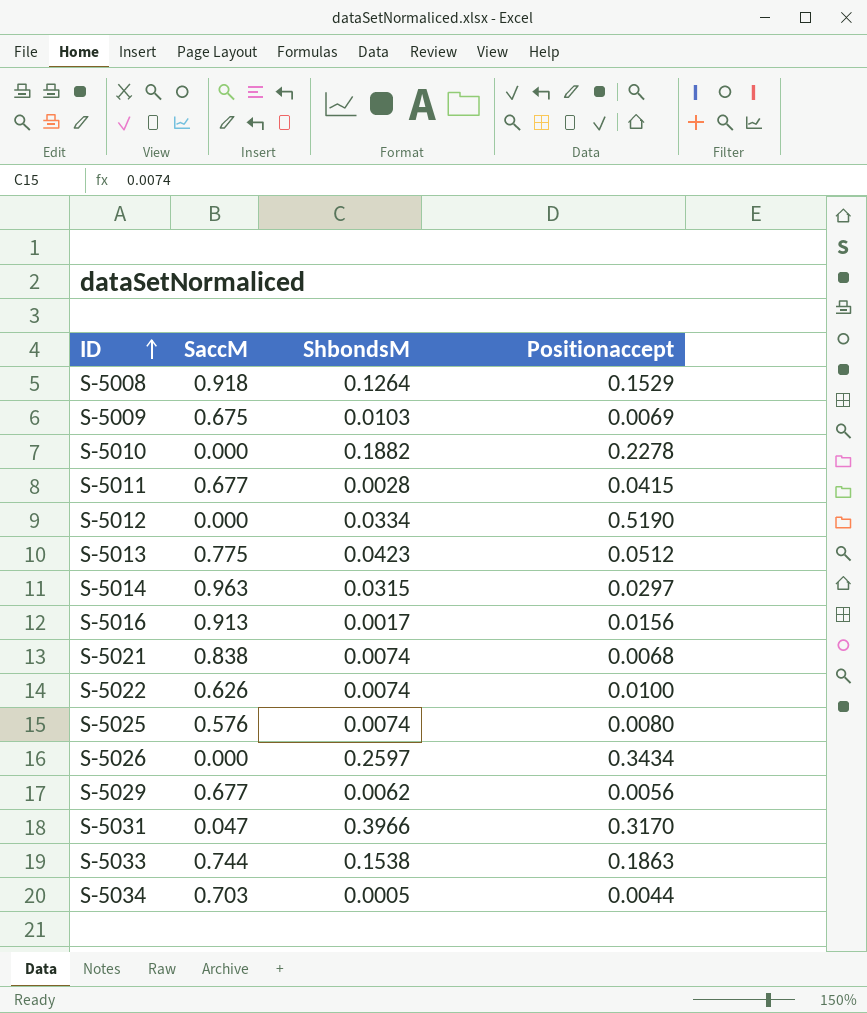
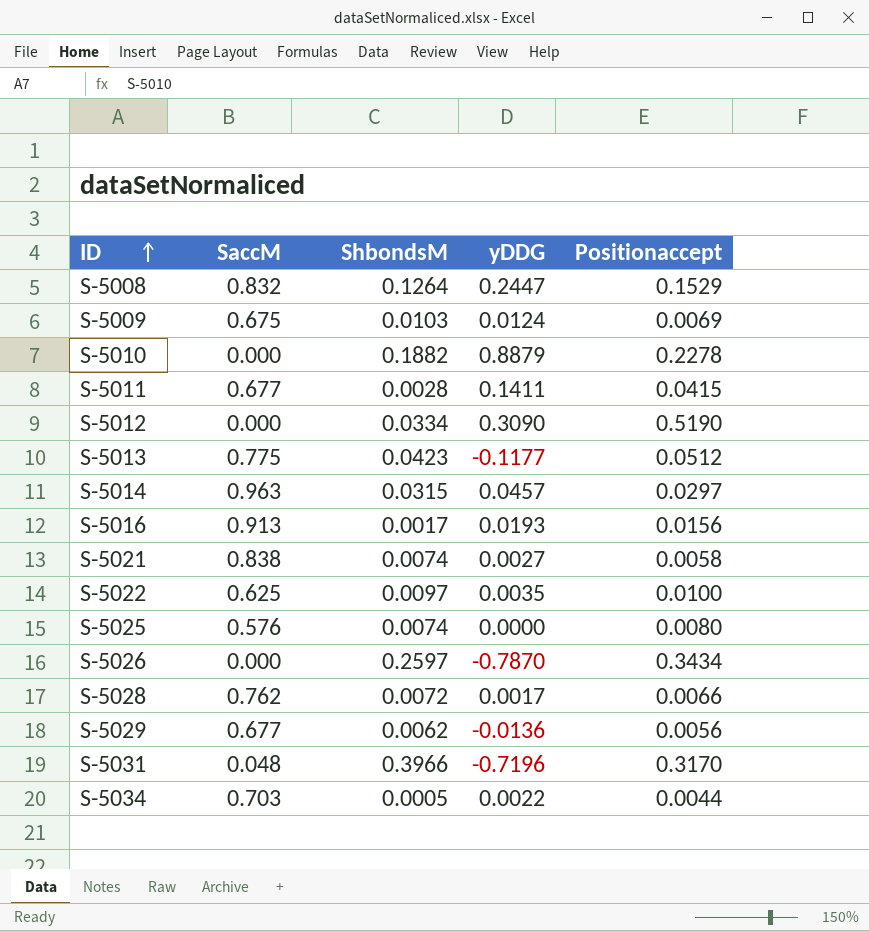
column yDDG | position: none -> 4
row S-5033: 0.744 | 0.1538 | 0.1863 -> none
S-5008 | SaccM: 0.918 -> 0.832
S-5021 | Positionaccept: 0.0068 -> 0.0058
S-5022 | SaccM: 0.626 -> 0.625
S-5022 | ShbondsM: 0.0074 -> 0.0097
row S-5028: none -> 0.762 | 0.0072 | 0.0017 | 0.0066
S-5031 | SaccM: 0.047 -> 0.048

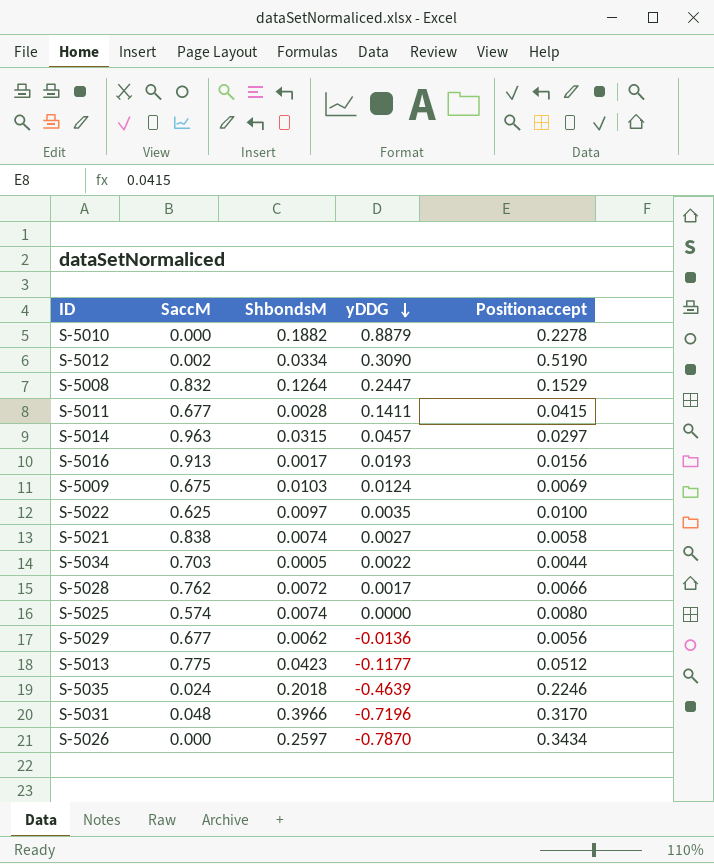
row order: ID ascending -> yDDG descending
S-5012 | SaccM: 0.000 -> 0.002
S-5025 | SaccM: 0.576 -> 0.574
row S-5035: none -> 0.024 | 0.2018 | -0.4639 | 0.2246

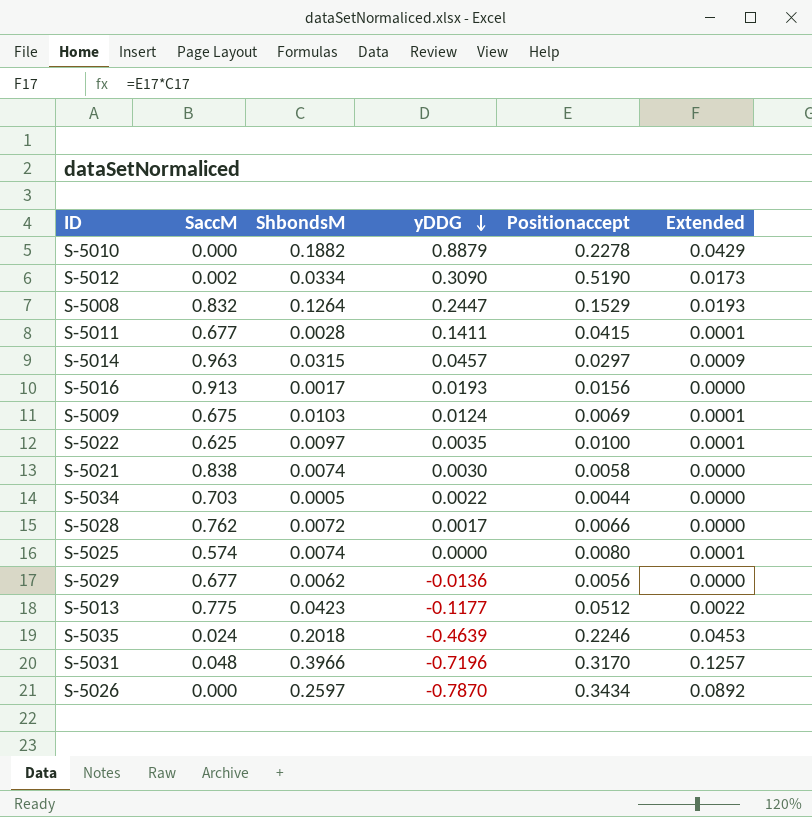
column Extended | formula: none -> [ShbondsM] * [Positionaccept]
S-5021 | yDDG: 0.0027 -> 0.0030

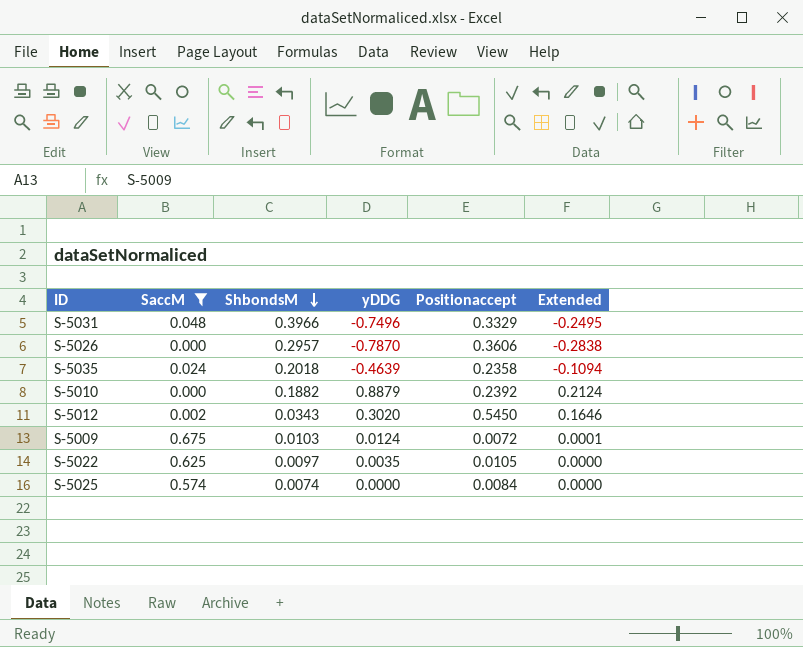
filter: none -> SaccM <= 0.675
row order: yDDG descending -> ShbondsM descending
column Extended | formula: [ShbondsM] * [Positionaccept] -> [yDDG] * [Positionaccept]
S-5031 | yDDG: -0.7196 -> -0.7496
S-5031 | Positionaccept: 0.3170 -> 0.3329
S-5026 | ShbondsM: 0.2597 -> 0.2957
S-5026 | Positionaccept: 0.3434 -> 0.3606
S-5035 | Positionaccept: 0.2246 -> 0.2358
S-5010 | Positionaccept: 0.2278 -> 0.2392
S-5012 | ShbondsM: 0.0334 -> 0.0343
S-5012 | yDDG: 0.3090 -> 0.3020
S-5012 | Positionaccept: 0.5190 -> 0.5450
S-5009 | Positionaccept: 0.0069 -> 0.0072
S-5022 | Positionaccept: 0.0100 -> 0.0105
S-5025 | Positionaccept: 0.0080 -> 0.0084

